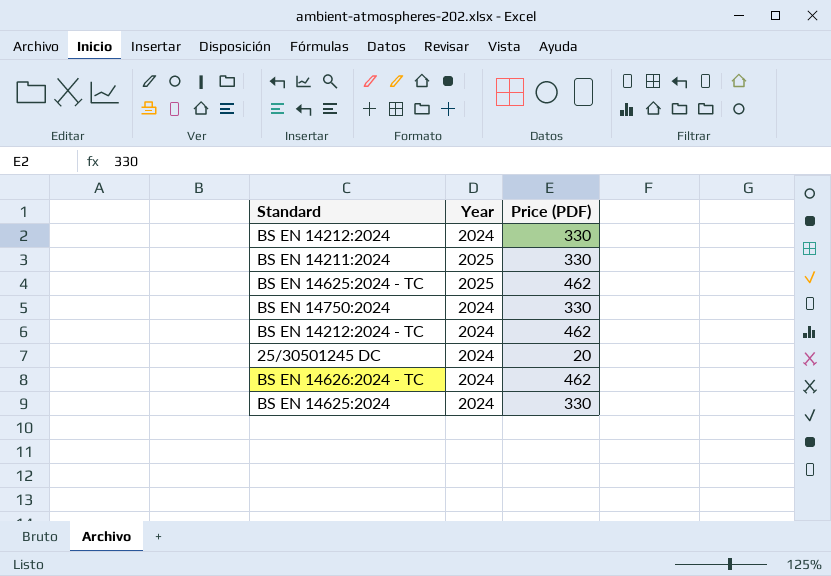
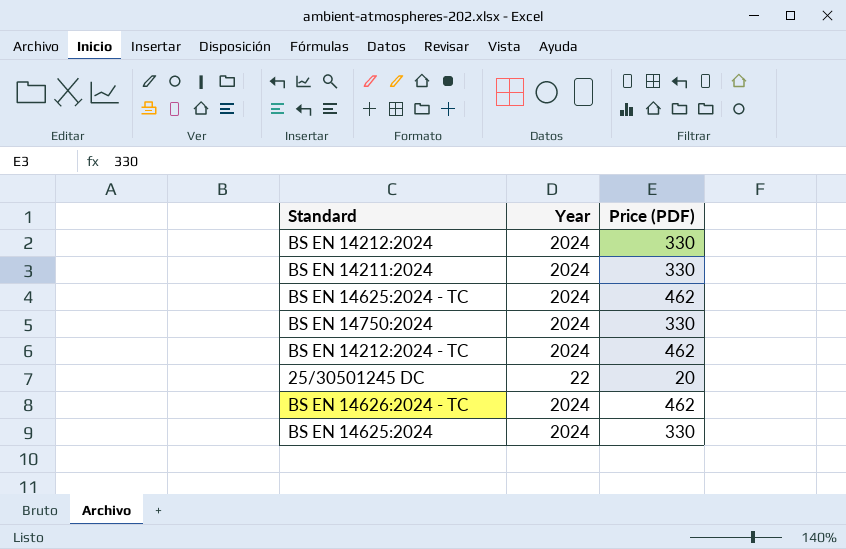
BS EN 14211:2024 | Year: 2025 -> 2024
BS EN 14625:2024 - TC | Year: 2025 -> 2024
25/30501245 DC | Year: 2024 -> 22

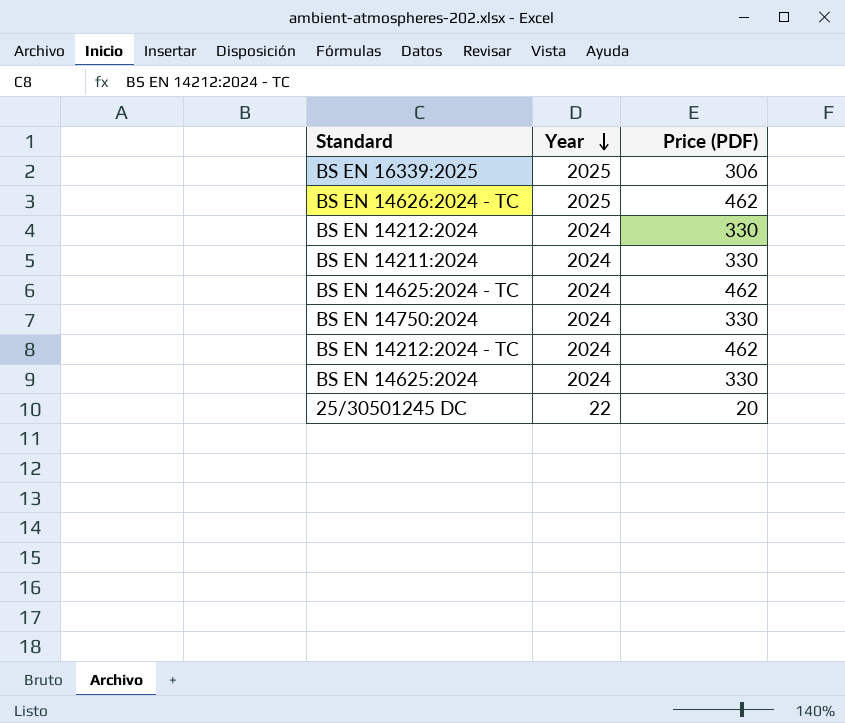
row order: none -> Year descending
row BS EN 16339:2025: none -> 2025 | 306
BS EN 14626:2024 - TC | Year: 2024 -> 2025

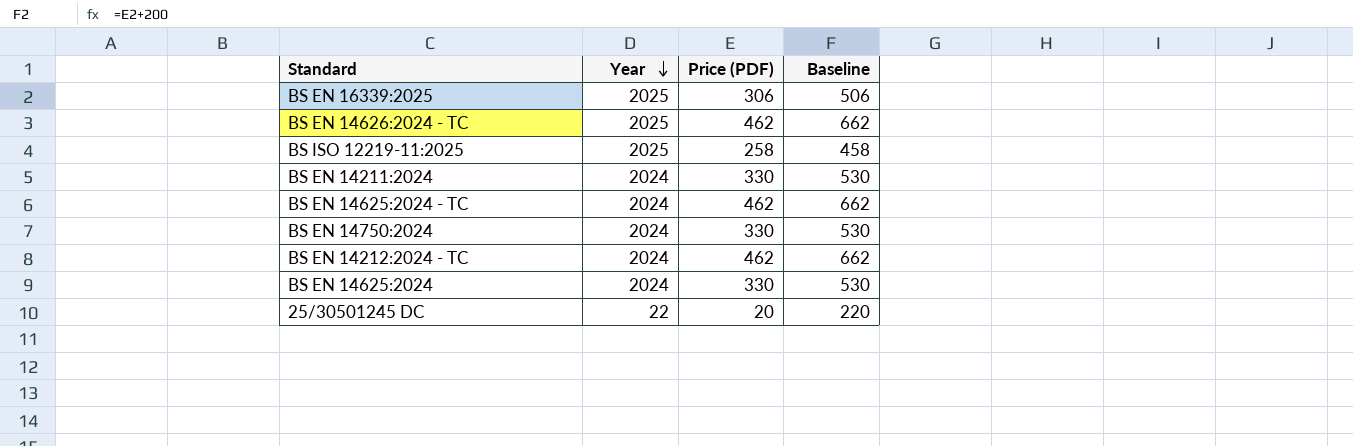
column Baseline | formula: none -> [Price (PDF)] + 200
row BS EN 14212:2024: 2024 | 330 -> none
row BS ISO 12219-11:2025: none -> 2025 | 258 | 458

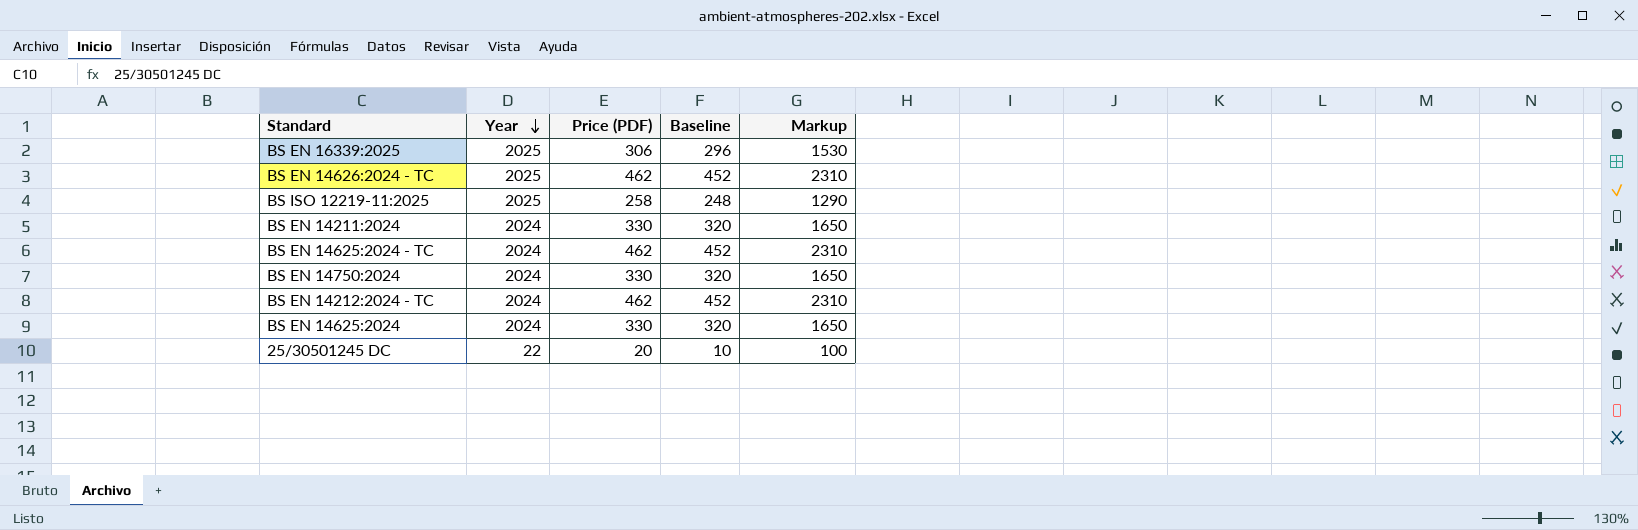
column Baseline | formula: [Price (PDF)] + 200 -> [Price (PDF)] - 10
column Markup | formula: none -> [Price (PDF)] * 5

